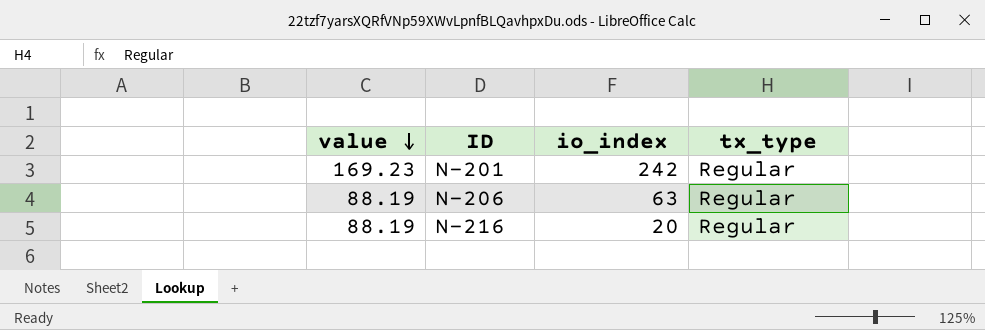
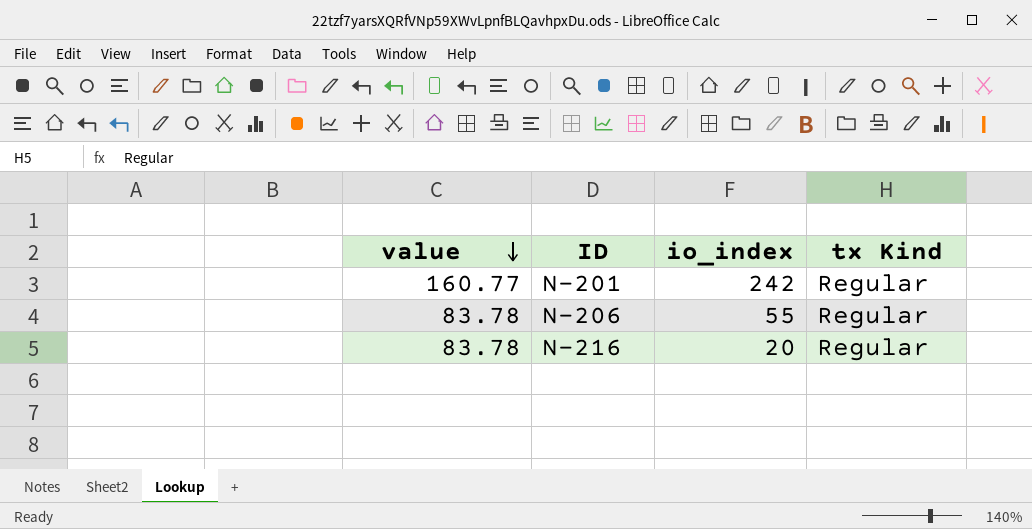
column name: tx_type -> tx Kind
N-201 | value: 169.23 -> 160.77
N-206 | value: 88.19 -> 83.78
N-206 | io_index: 63 -> 55
N-216 | value: 88.19 -> 83.78

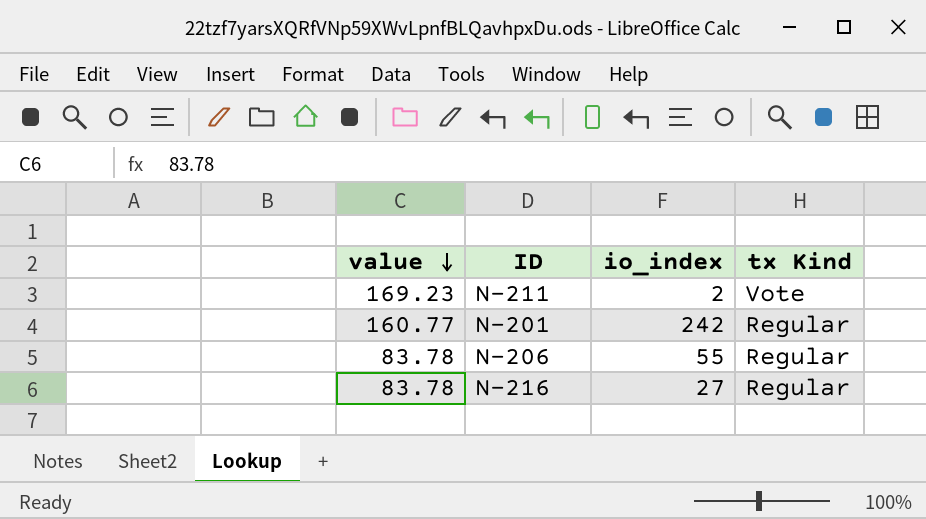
row N-211: none -> 169.23 | 2 | Vote
N-216 | io_index: 20 -> 27

